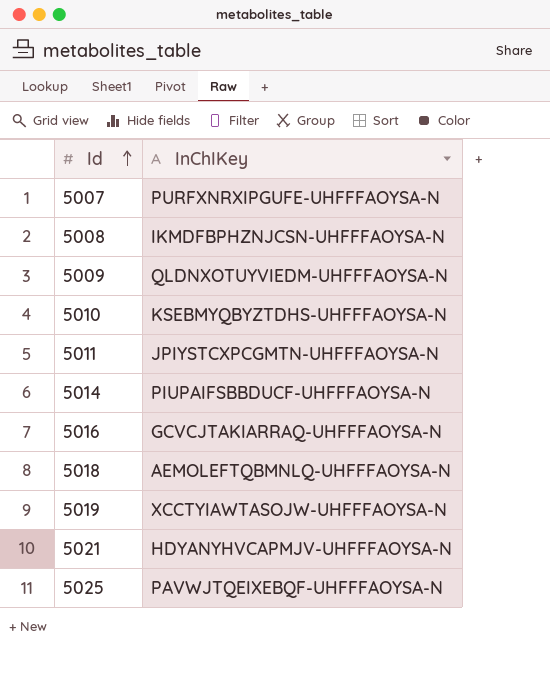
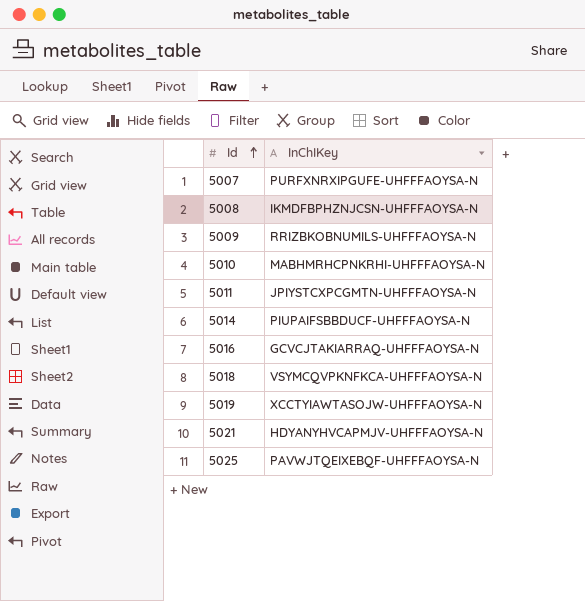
5009 | InChIKey: QLDNXOTUYVIEDM-UHFFFAOYSA-N -> RRIZBKOBNUMILS-UHFFFAOYSA-N
5010 | InChIKey: KSEBMYQBYZTDHS-UHFFFAOYSA-N -> MABHMRHCPNKRHI-UHFFFAOYSA-N
5018 | InChIKey: AEMOLEFTQBMNLQ-UHFFFAOYSA-N -> VSYMCQVPKNFKCA-UHFFFAOYSA-N

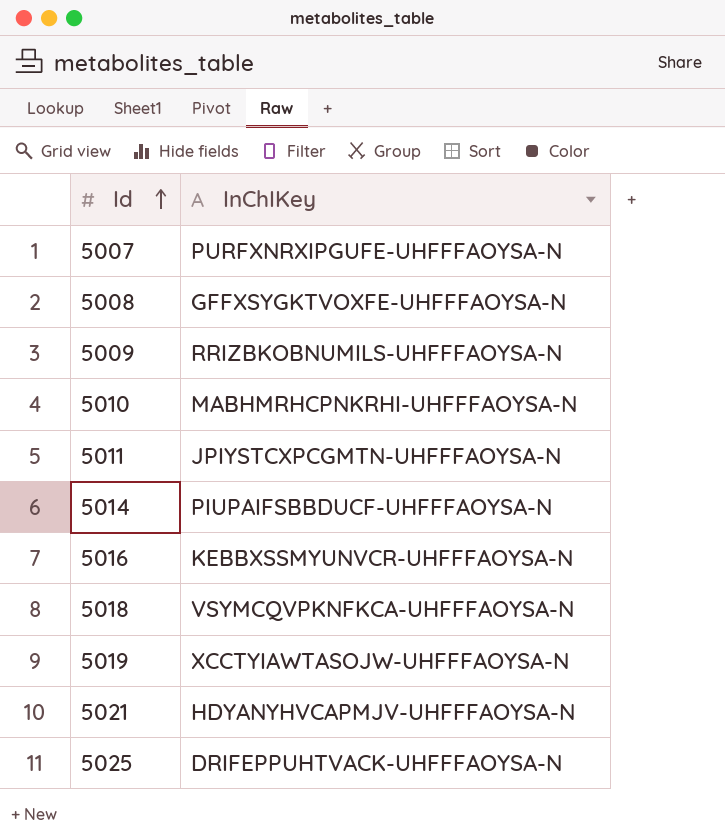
5008 | InChIKey: IKMDFBPHZNJCSN-UHFFFAOYSA-N -> GFFXSYGKTVOXFE-UHFFFAOYSA-N
5016 | InChIKey: GCVCJTAKIARRAQ-UHFFFAOYSA-N -> KEBBXSSMYUNVCR-UHFFFAOYSA-N
5025 | InChIKey: PAVWJTQEIXEBQF-UHFFFAOYSA-N -> DRIFEPPUHTVACK-UHFFFAOYSA-N

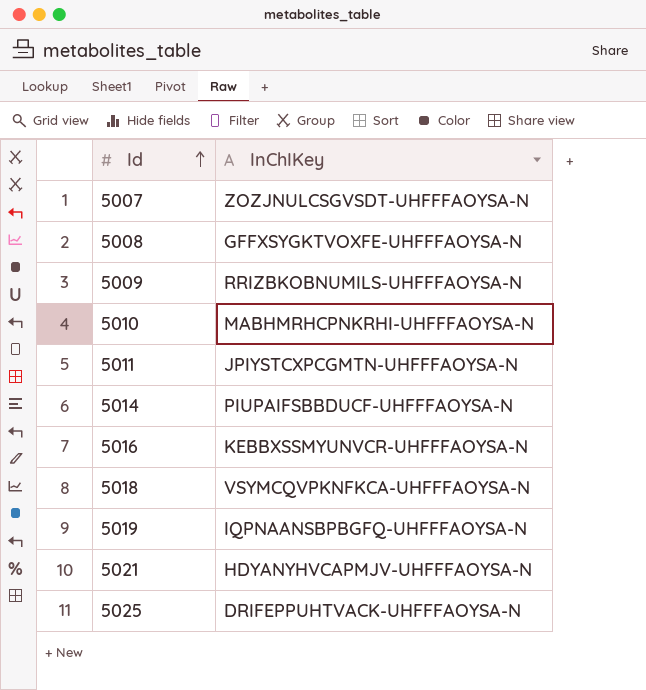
5007 | InChIKey: PURFXNRXIPGUFE-UHFFFAOYSA-N -> ZOZJNULCSGVSDT-UHFFFAOYSA-N
5019 | InChIKey: XCCTYIAWTASOJW-UHFFFAOYSA-N -> IQPNAANSBPBGFQ-UHFFFAOYSA-N

